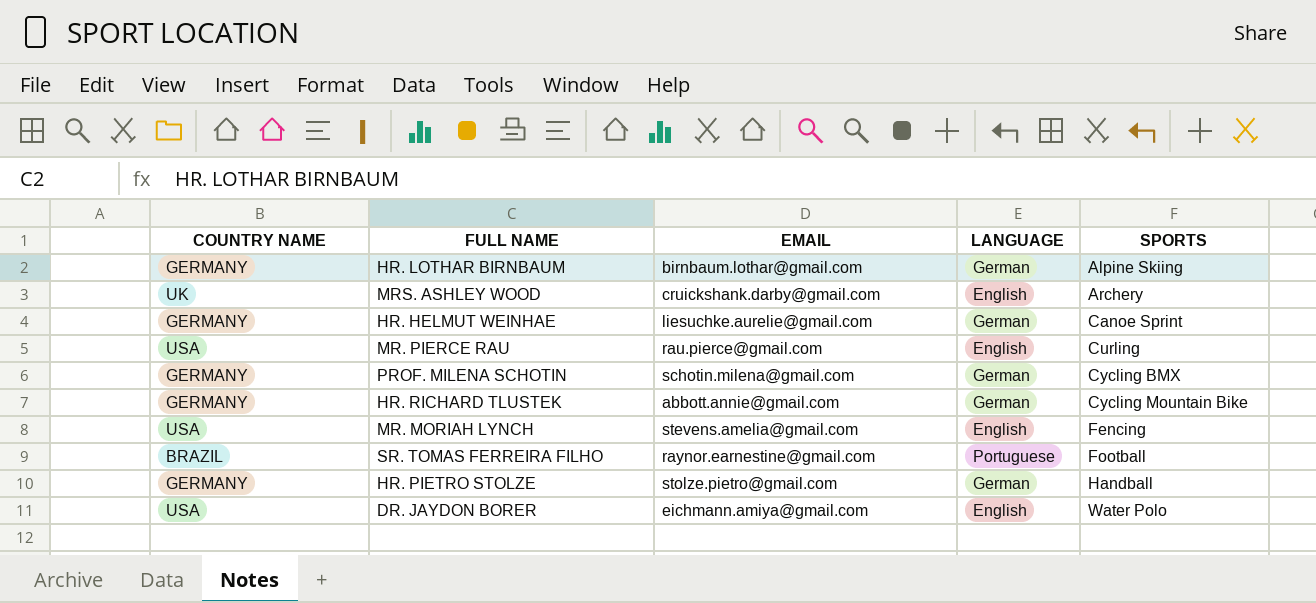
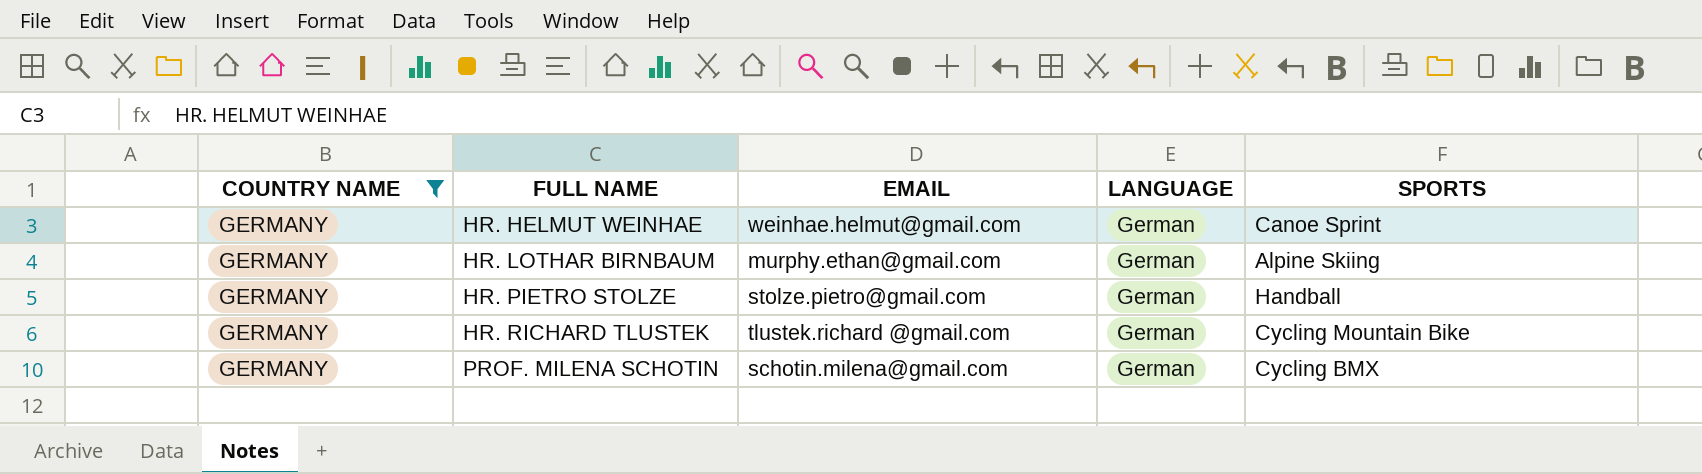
filter: none -> COUNTRY NAME = GERMANY
row order: SPORTS ascending -> FULL NAME ascending
HR. HELMUT WEINHAE | EMAIL: liesuchke.aurelie@gmail.com -> weinhae.helmut@gmail.com
HR. LOTHAR BIRNBAUM | EMAIL: birnbaum.lothar@gmail.com -> murphy.ethan@gmail.com
HR. RICHARD TLUSTEK | EMAIL: abbott.annie@gmail.com -> tlustek.richard @gmail.com

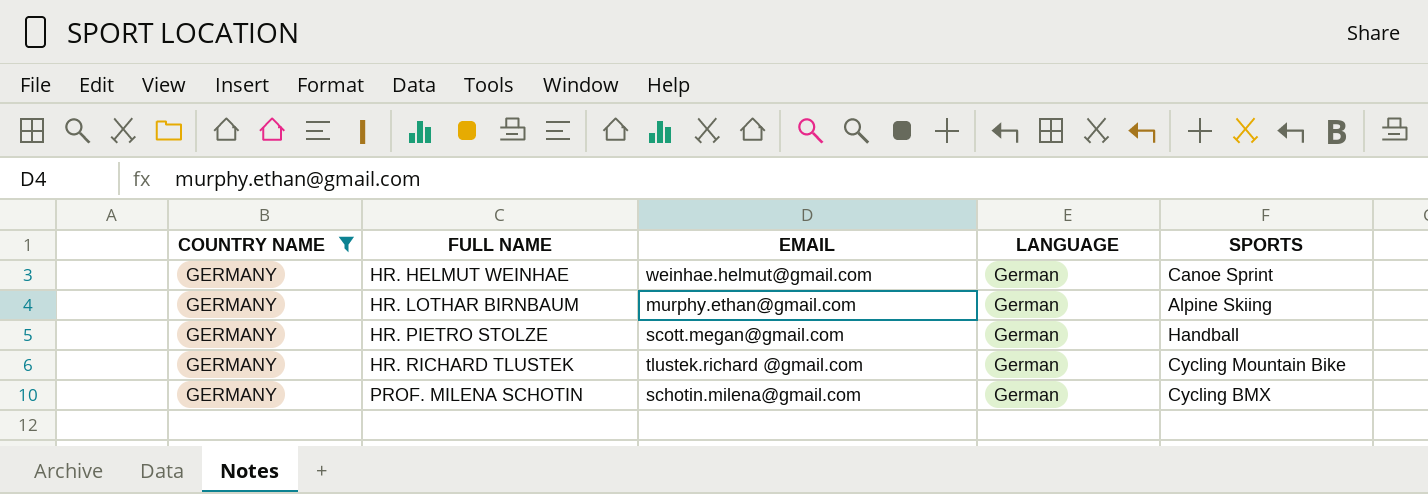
HR. PIETRO STOLZE | EMAIL: stolze.pietro@gmail.com -> scott.megan@gmail.com

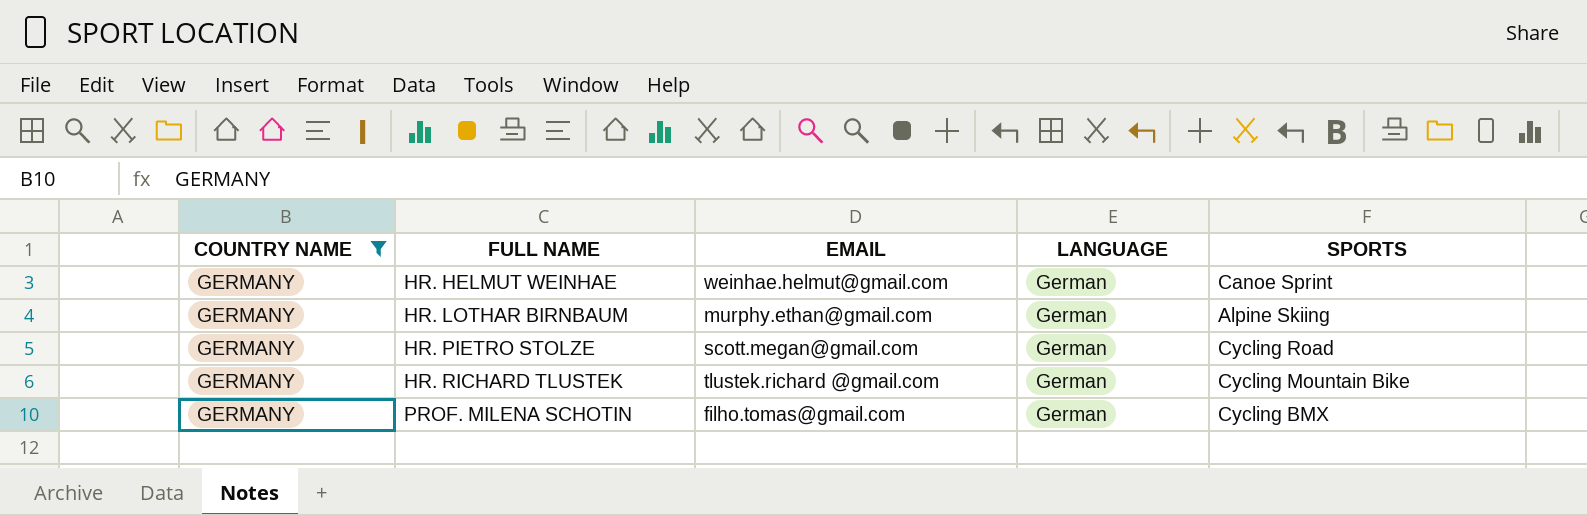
HR. PIETRO STOLZE | SPORTS: Handball -> Cycling Road
PROF. MILENA SCHOTIN | EMAIL: schotin.milena@gmail.com -> filho.tomas@gmail.com

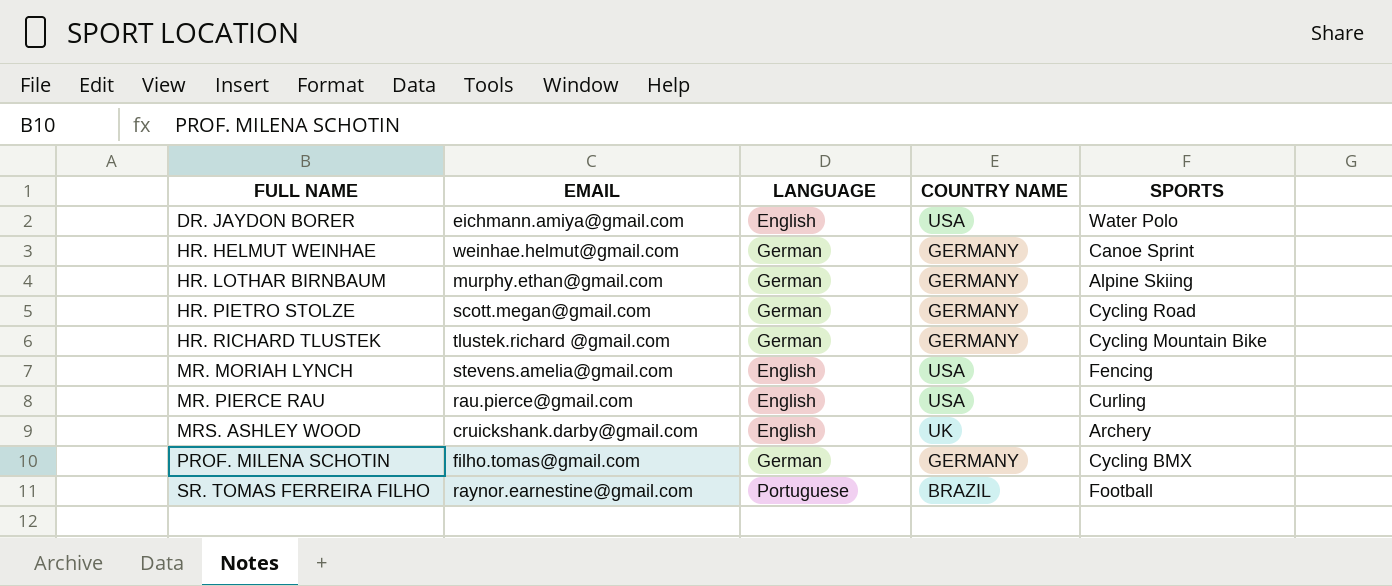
filter: COUNTRY NAME = GERMANY -> none
column COUNTRY NAME | position: 1 -> 4

